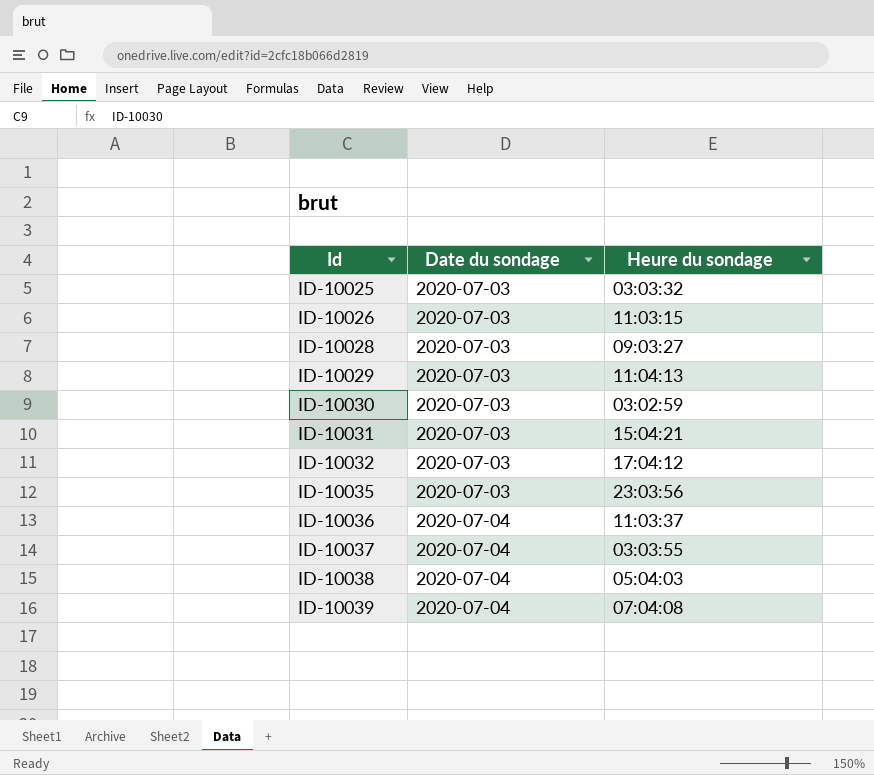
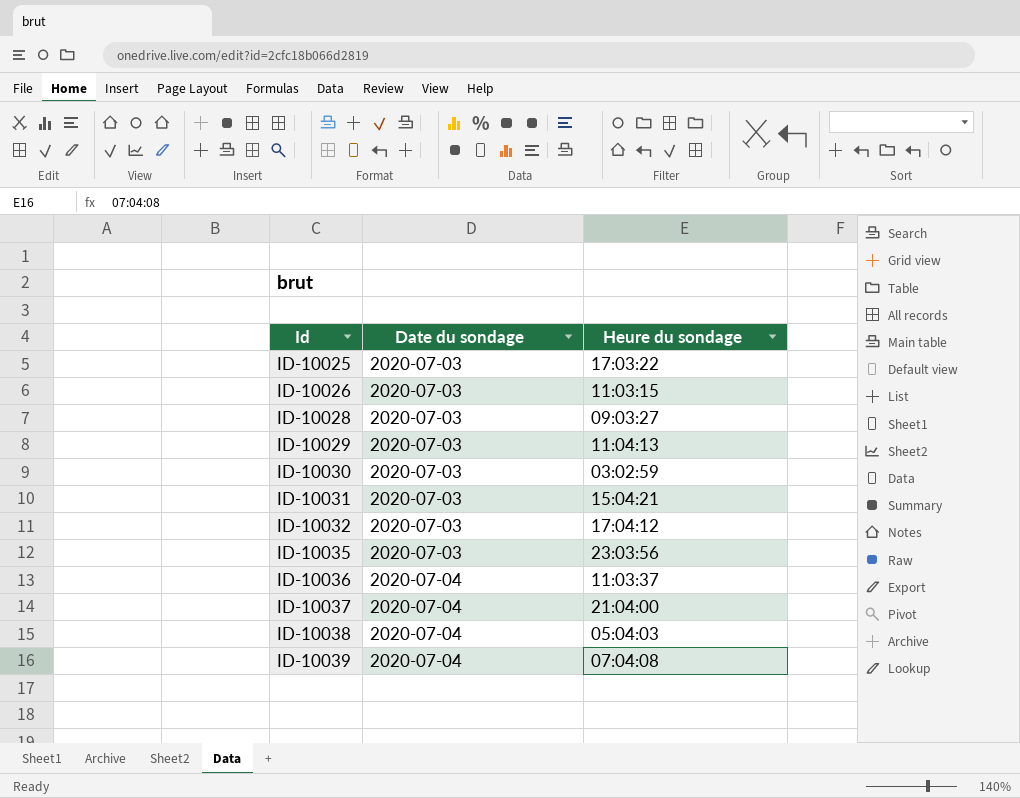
ID-10025 | Heure du sondage: 03:03:32 -> 17:03:22
ID-10037 | Heure du sondage: 03:03:55 -> 21:04:00

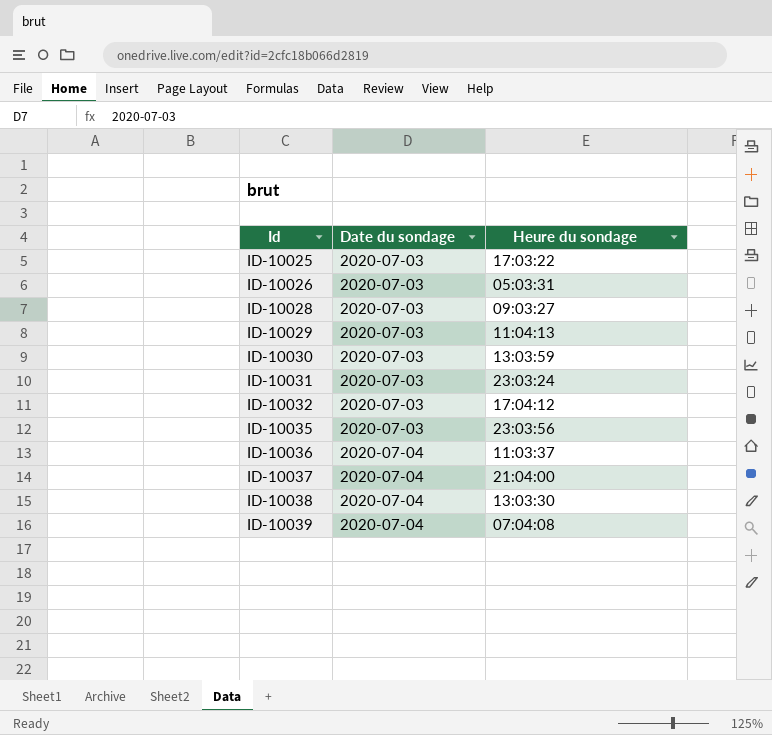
ID-10026 | Heure du sondage: 11:03:15 -> 05:03:31
ID-10030 | Heure du sondage: 03:02:59 -> 13:03:59
ID-10031 | Heure du sondage: 15:04:21 -> 23:03:24
ID-10038 | Heure du sondage: 05:04:03 -> 13:03:30

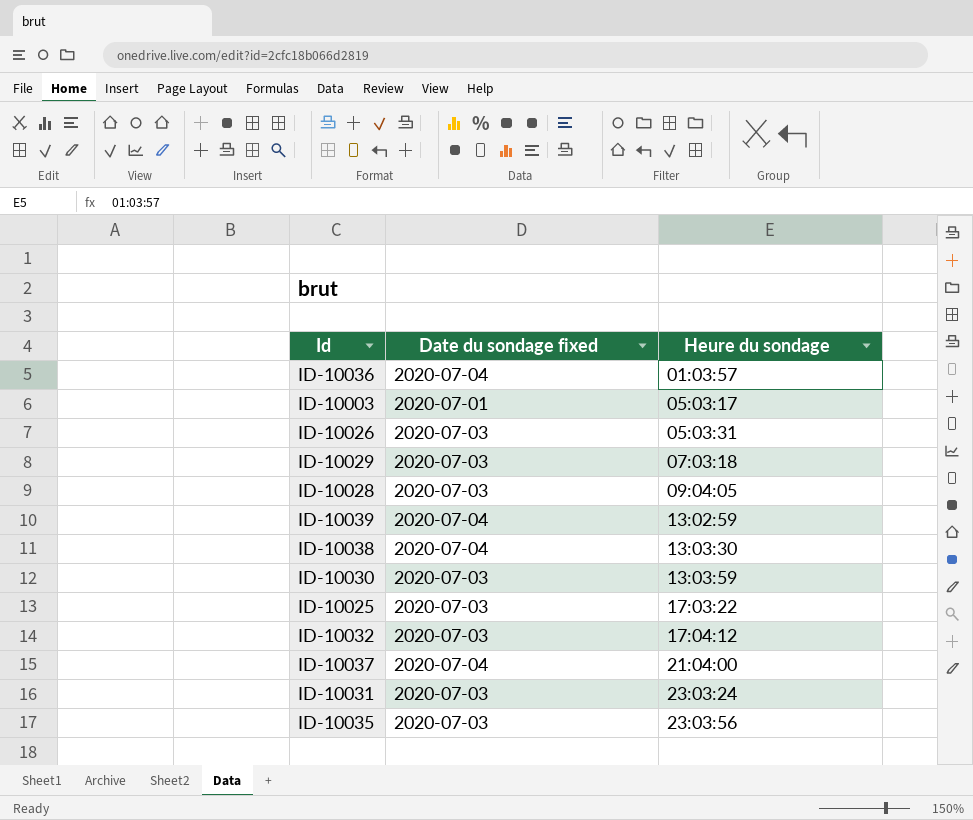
row order: Id ascending -> Heure du sondage ascending
column name: Date du sondage -> Date du sondage fixed
ID-10036 | Heure du sondage: 11:03:37 -> 01:03:57
row ID-10003: none -> 2020-07-01 | 05:03:17
ID-10029 | Heure du sondage: 11:04:13 -> 07:03:18
ID-10028 | Heure du sondage: 09:03:27 -> 09:04:05
ID-10039 | Heure du sondage: 07:04:08 -> 13:02:59

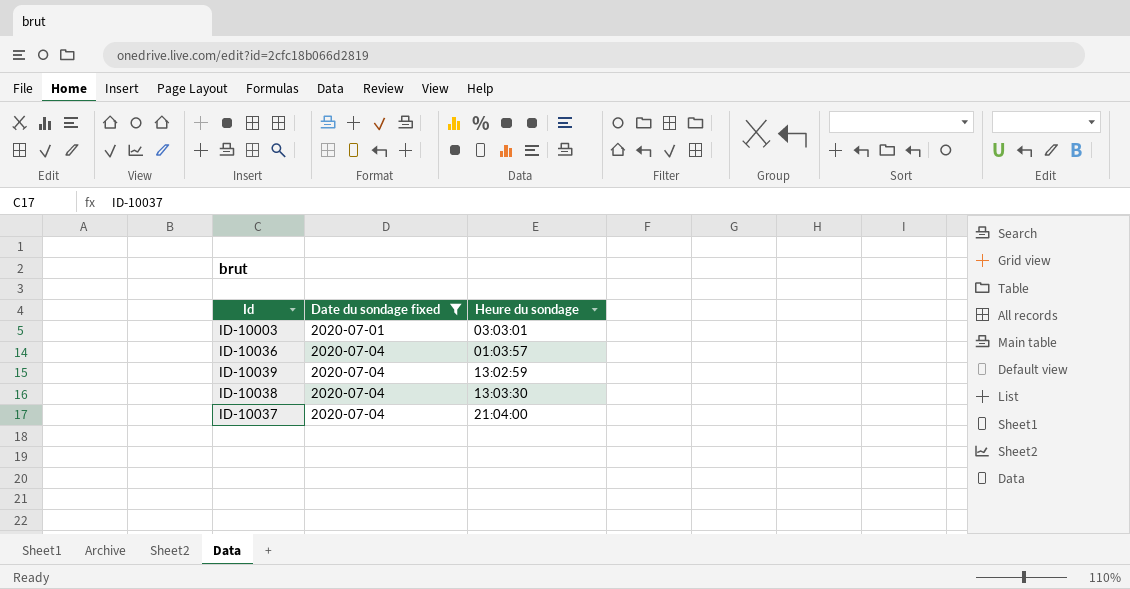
filter: none -> Date du sondage fixed != 2020-07-03
row order: Heure du sondage ascending -> Date du sondage fixed ascending
ID-10003 | Heure du sondage: 05:03:17 -> 03:03:01

